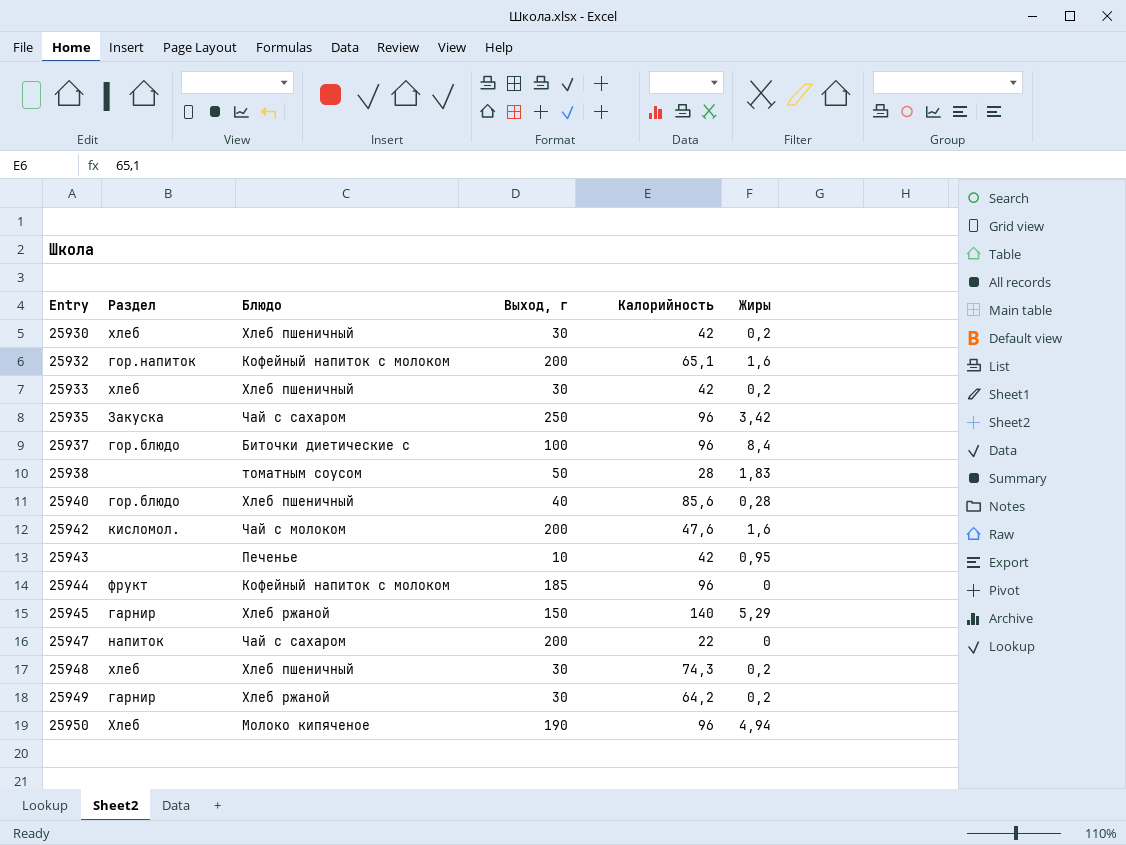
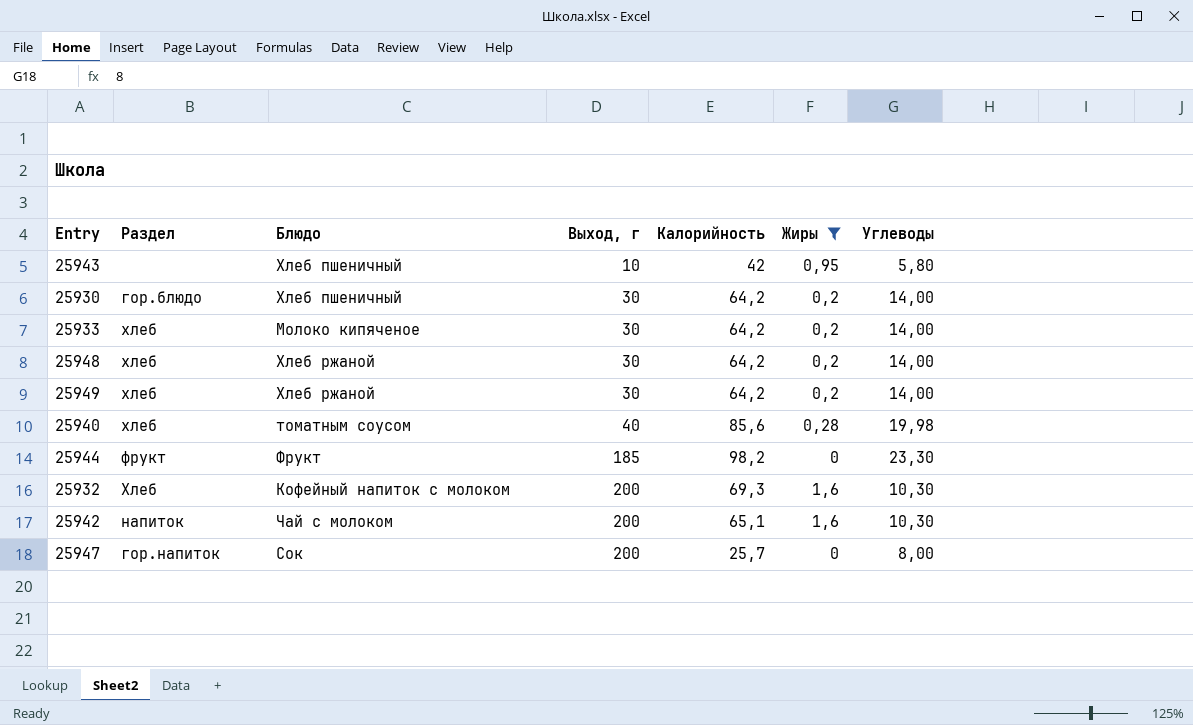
filter: none -> Жиры <= 1,6
row order: Entry ascending -> Выход, г ascending
column Углеводы | position: none -> 7
25943 | Блюдо: Печенье -> Хлеб пшеничный
25930 | Раздел: хлеб -> гор.блюдо
25930 | Калорийность: 42 -> 64,2
25933 | Блюдо: Хлеб пшеничный -> Молоко кипяченое
25933 | Калорийность: 42 -> 64,2
25948 | Блюдо: Хлеб пшеничный -> Хлеб ржаной
25948 | Калорийность: 74,3 -> 64,2
25949 | Раздел: гарнир -> хлеб
25940 | Раздел: гор.блюдо -> хлеб
25940 | Блюдо: Хлеб пшеничный -> томатным соусом
25944 | Блюдо: Кофейный напиток с молоком -> Фрукт
25944 | Калорийность: 96 -> 98,2
25932 | Раздел: гор.напиток -> Хлеб
25932 | Калорийность: 65,1 -> 69,3
25942 | Раздел: кисломол. -> напиток
25942 | Калорийность: 47,6 -> 65,1
25947 | Раздел: напиток -> гор.напиток
25947 | Блюдо: Чай с сахаром -> Сок
25947 | Калорийность: 22 -> 25,7

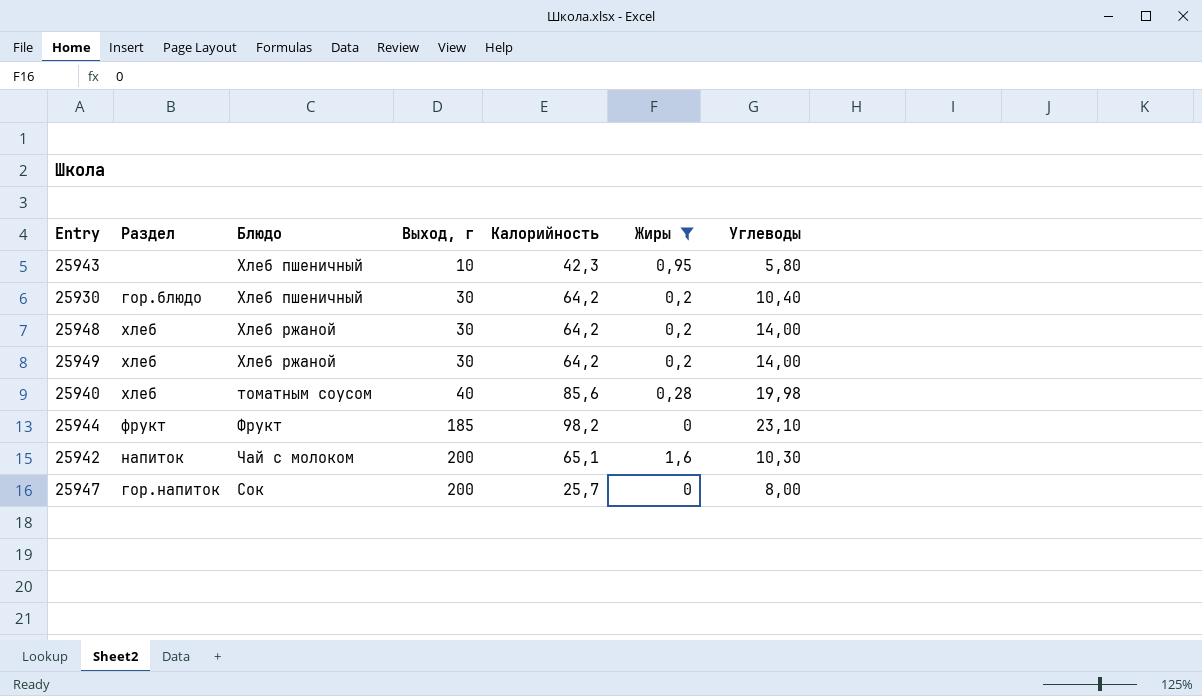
row 25933: хлеб | Молоко кипяченое | 30 | 64,2 | 0,2 | 14,00 -> none
row 25932: Хлеб | Кофейный напиток с молоком | 200 | 69,3 | 1,6 | 10,30 -> none
25943 | Калорийность: 42 -> 42,3
25930 | Углеводы: 14,00 -> 10,40
25944 | Углеводы: 23,30 -> 23,10

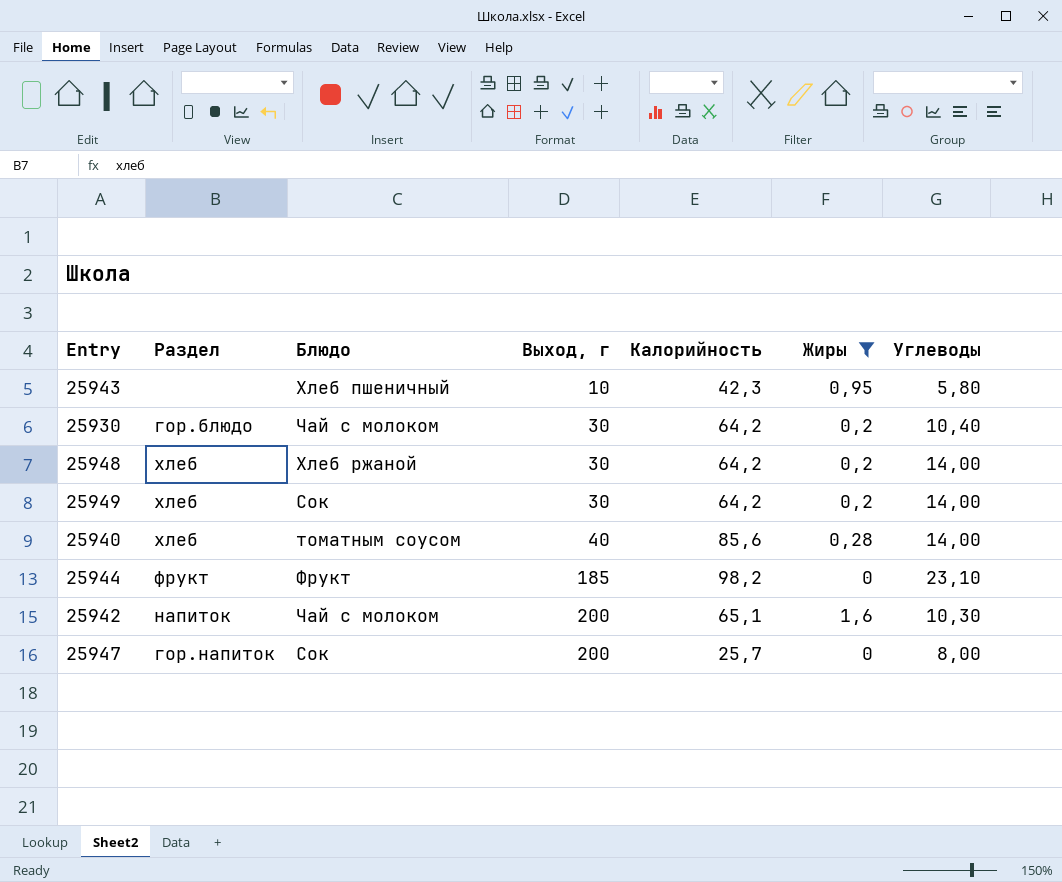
25930 | Блюдо: Хлеб пшеничный -> Чай с молоком
25949 | Блюдо: Хлеб ржаной -> Сок
25940 | Углеводы: 19,98 -> 14,00

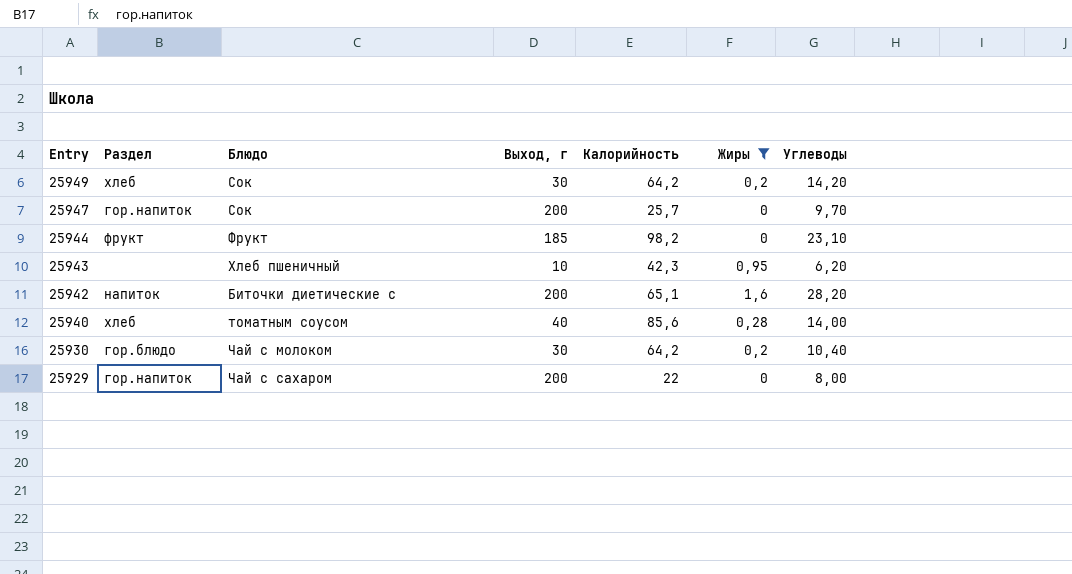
row order: Выход, г ascending -> Entry descending
row 25948: хлеб | Хлеб ржаной | 30 | 64,2 | 0,2 | 14,00 -> none
25949 | Углеводы: 14,00 -> 14,20
25947 | Углеводы: 8,00 -> 9,70
25943 | Углеводы: 5,80 -> 6,20
25942 | Блюдо: Чай с молоком -> Биточки диетические с
25942 | Углеводы: 10,30 -> 28,20
row 25929: none -> гор.напиток | Чай с сахаром | 200 | 22 | 0 | 8,00

